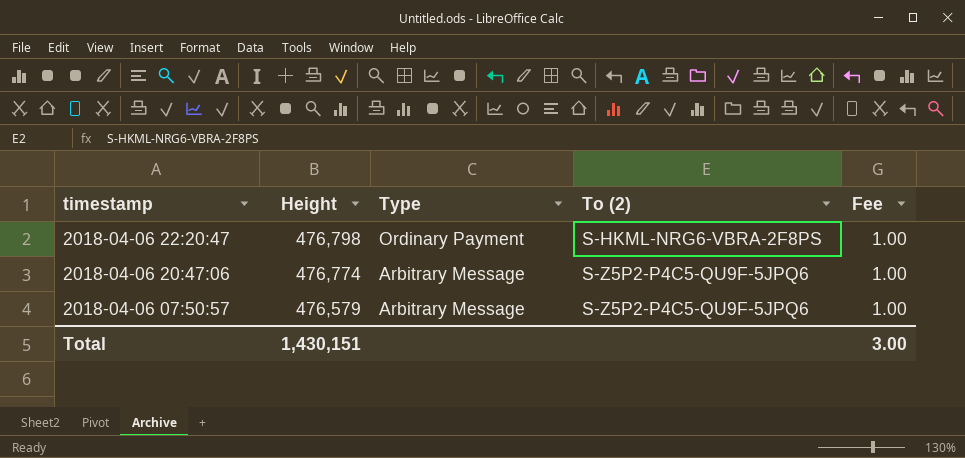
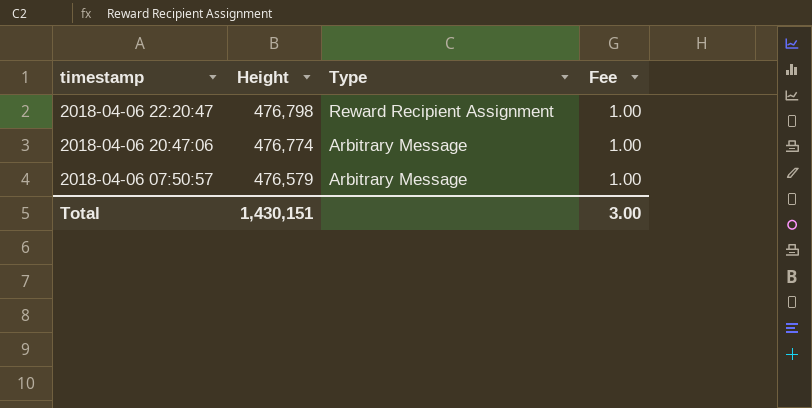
column To (2) | position: 4 -> none
2018-04-06 22:20:47 | Type: Ordinary Payment -> Reward Recipient Assignment

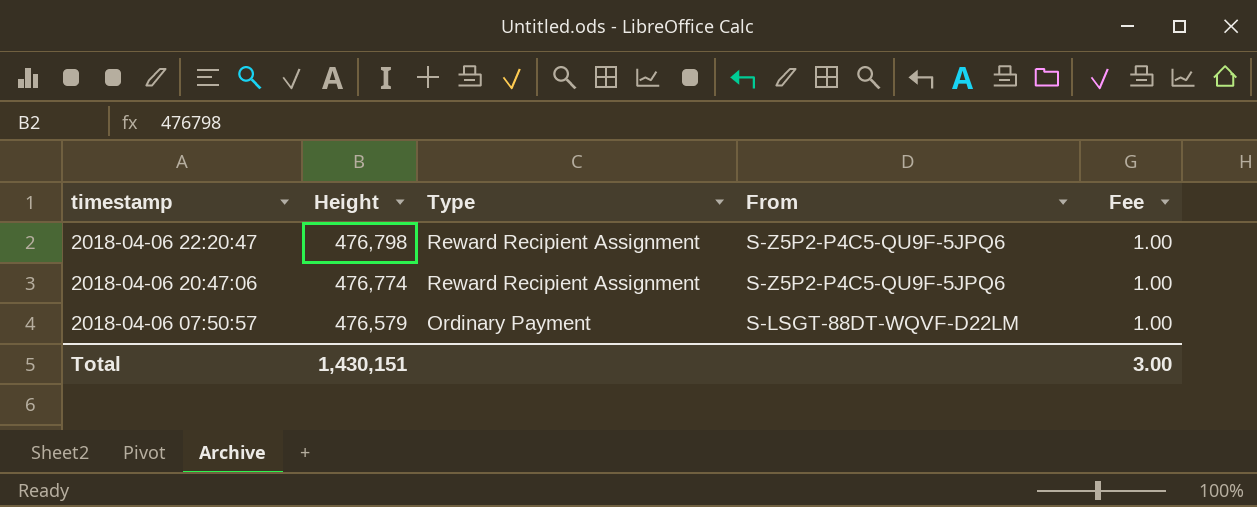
column From | position: none -> 4
2018-04-06 20:47:06 | Type: Arbitrary Message -> Reward Recipient Assignment
2018-04-06 07:50:57 | Type: Arbitrary Message -> Ordinary Payment

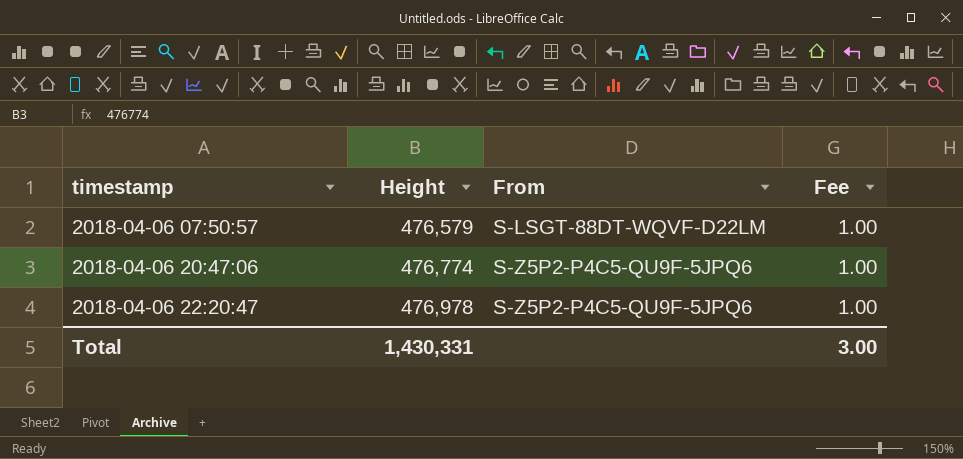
row order: timestamp descending -> timestamp ascending
column Type | position: 3 -> none
2018-04-06 22:20:47 | Height: 476,798 -> 476,978
Total | Height: 1,430,151 -> 1,430,331

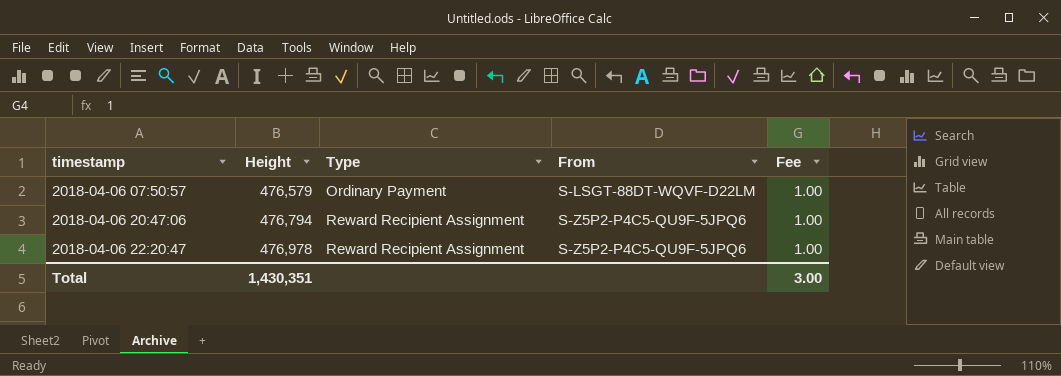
column Type | position: none -> 3
2018-04-06 20:47:06 | Height: 476,774 -> 476,794
Total | Height: 1,430,331 -> 1,430,351

